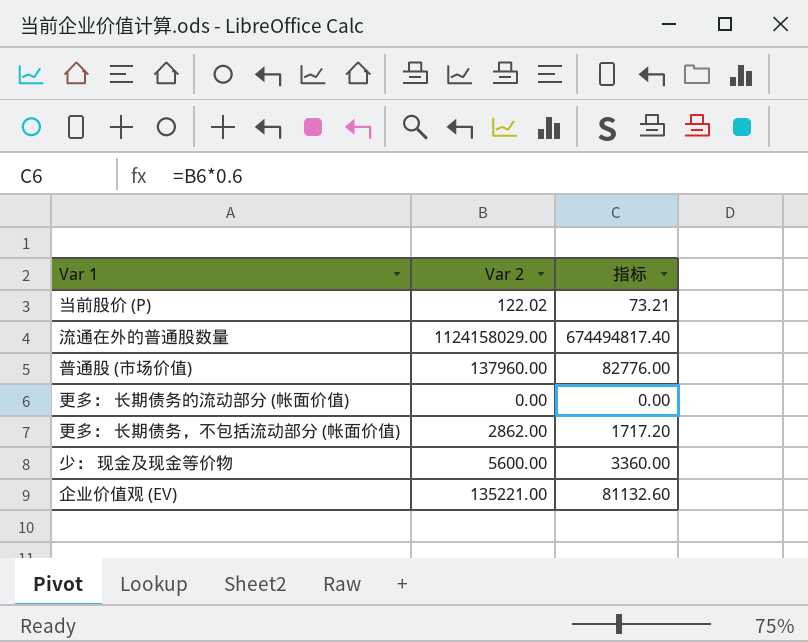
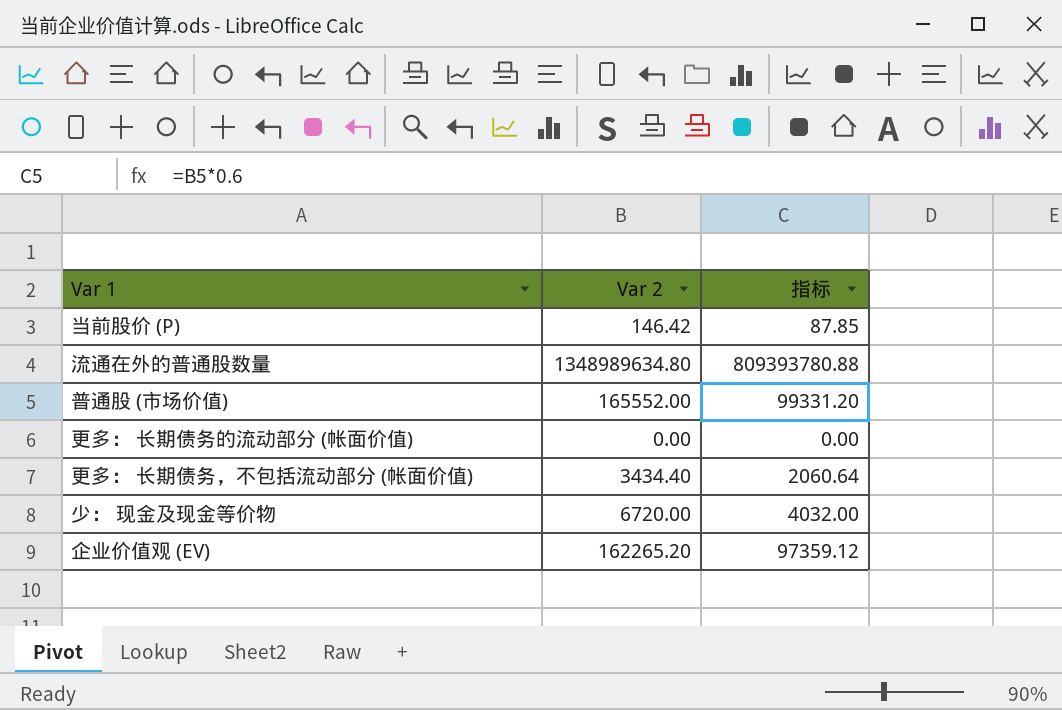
当前股价 (P) | Var 2: 122.02 -> 146.42
当前股价 (P) | 指标: 73.21 -> 87.85
流通在外的普通股数量 | Var 2: 1124158029.00 -> 1348989634.80
流通在外的普通股数量 | 指标: 674494817.40 -> 809393780.88
普通股 (市场价值) | Var 2: 137960.00 -> 165552.00
普通股 (市场价值) | 指标: 82776.00 -> 99331.20
更多： 长期债务，不包括流动部分 (帐面价值) | Var 2: 2862.00 -> 3434.40
更多： 长期债务，不包括流动部分 (帐面价值) | 指标: 1717.20 -> 2060.64
少： 现金及现金等价物 | Var 2: 5600.00 -> 6720.00
少： 现金及现金等价物 | 指标: 3360.00 -> 4032.00
企业价值观 (EV) | Var 2: 135221.00 -> 162265.20
企业价值观 (EV) | 指标: 81132.60 -> 97359.12

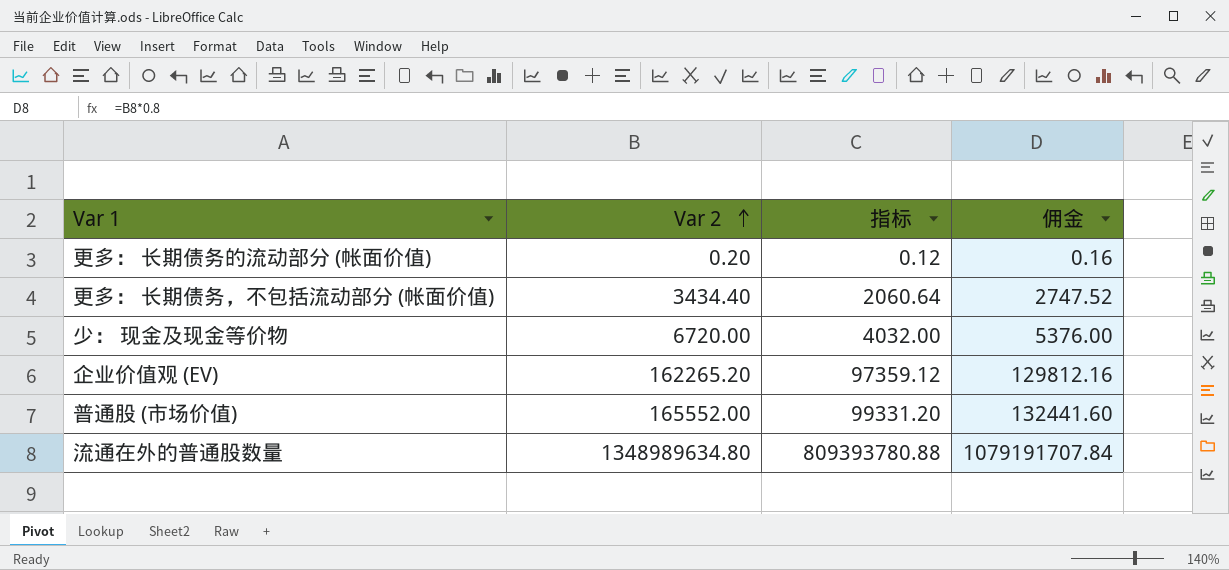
row order: none -> Var 2 ascending
column 佣金 | formula: none -> [Var 2] * 0.8
row 当前股价 (P): 146.42 | 87.85 -> none
更多： 长期债务的流动部分 (帐面价值) | Var 2: 0.00 -> 0.20
更多： 长期债务的流动部分 (帐面价值) | 指标: 0.00 -> 0.12

